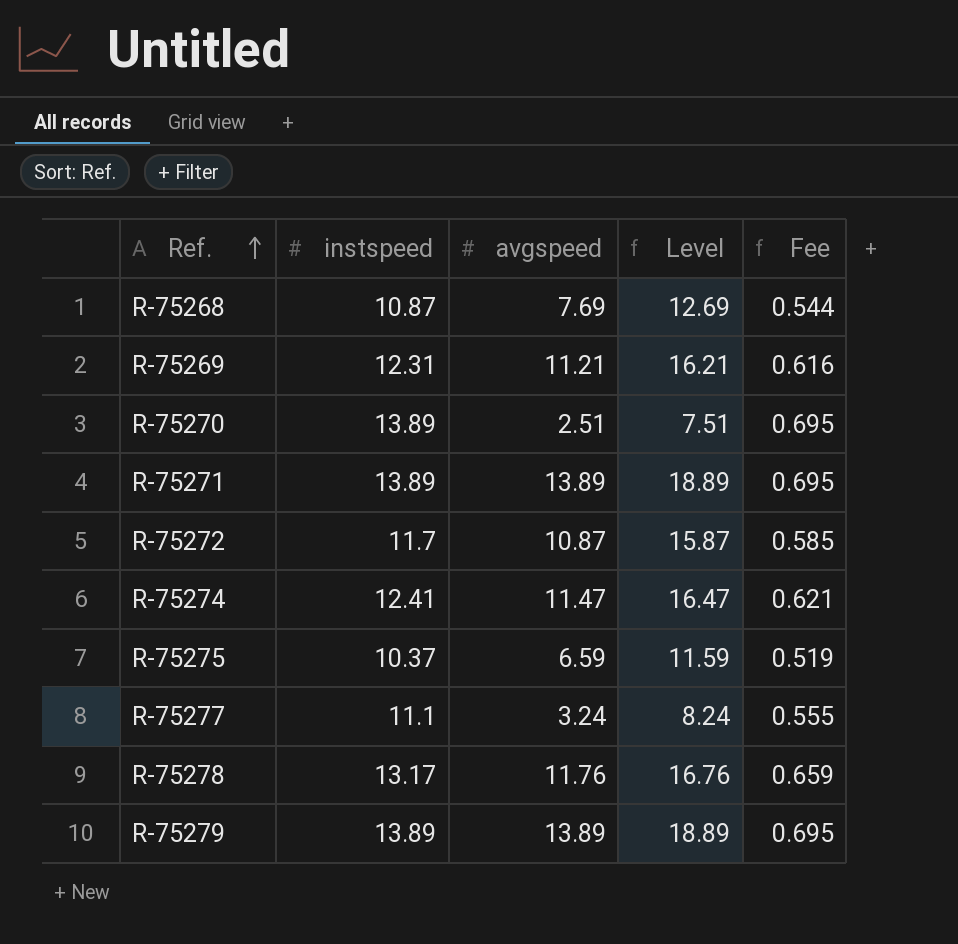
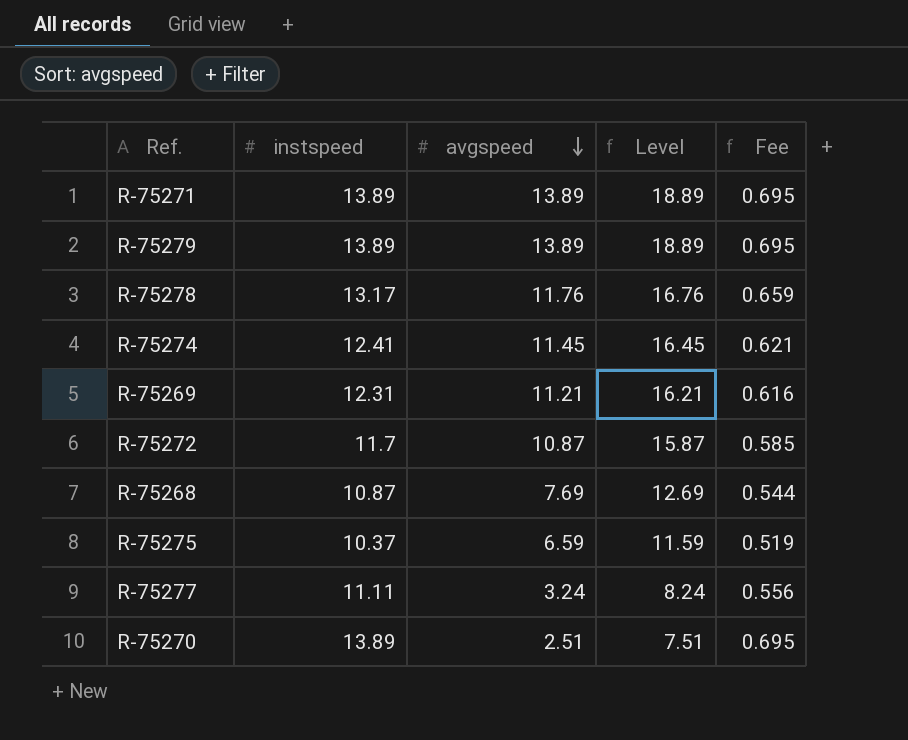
row order: Ref. ascending -> avgspeed descending
R-75274 | avgspeed: 11.47 -> 11.45
R-75274 | Level: 16.47 -> 16.45
R-75277 | instspeed: 11.1 -> 11.11
R-75277 | Fee: 0.555 -> 0.556

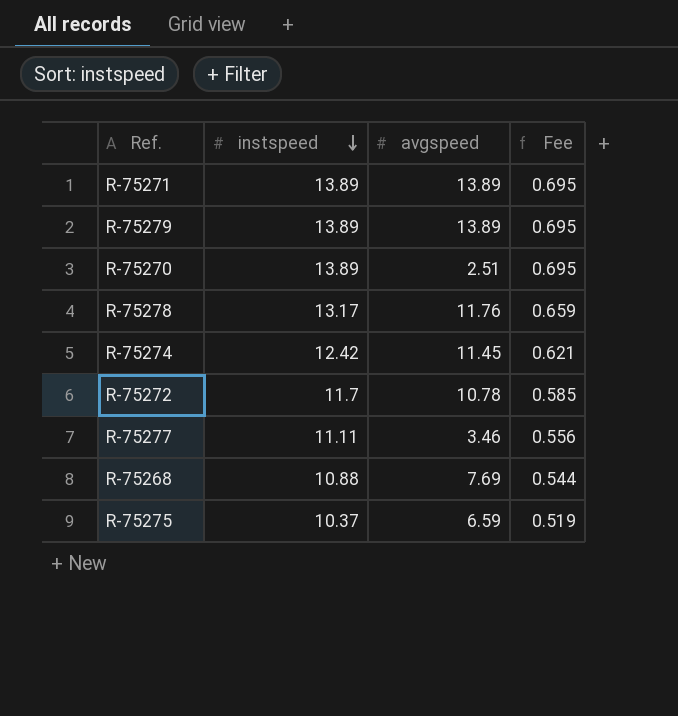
row order: avgspeed descending -> instspeed descending
column Level | formula: [avgspeed] + 5 -> none
row R-75269: 12.31 | 11.21 | 16.21 | 0.616 -> none
R-75274 | instspeed: 12.41 -> 12.42
R-75272 | avgspeed: 10.87 -> 10.78
R-75277 | avgspeed: 3.24 -> 3.46
R-75268 | instspeed: 10.87 -> 10.88

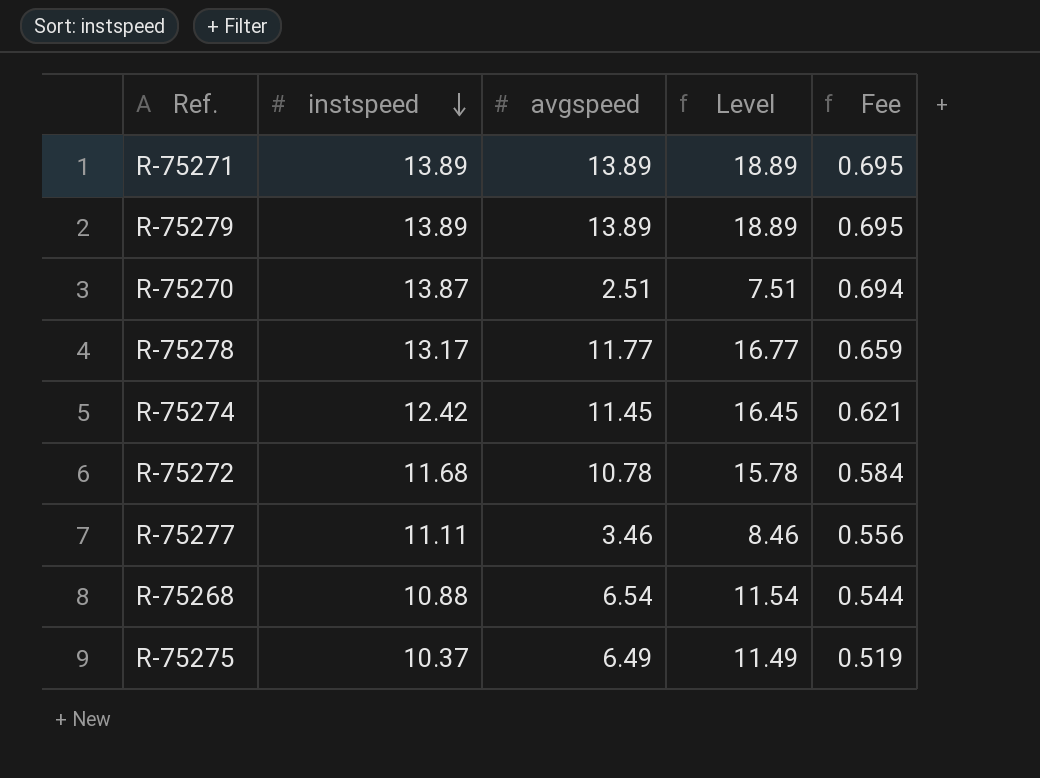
column Level | formula: none -> [avgspeed] + 5
R-75270 | instspeed: 13.89 -> 13.87
R-75270 | Fee: 0.695 -> 0.694
R-75278 | avgspeed: 11.76 -> 11.77
R-75272 | instspeed: 11.7 -> 11.68
R-75272 | Fee: 0.585 -> 0.584
R-75268 | avgspeed: 7.69 -> 6.54
R-75275 | avgspeed: 6.59 -> 6.49

